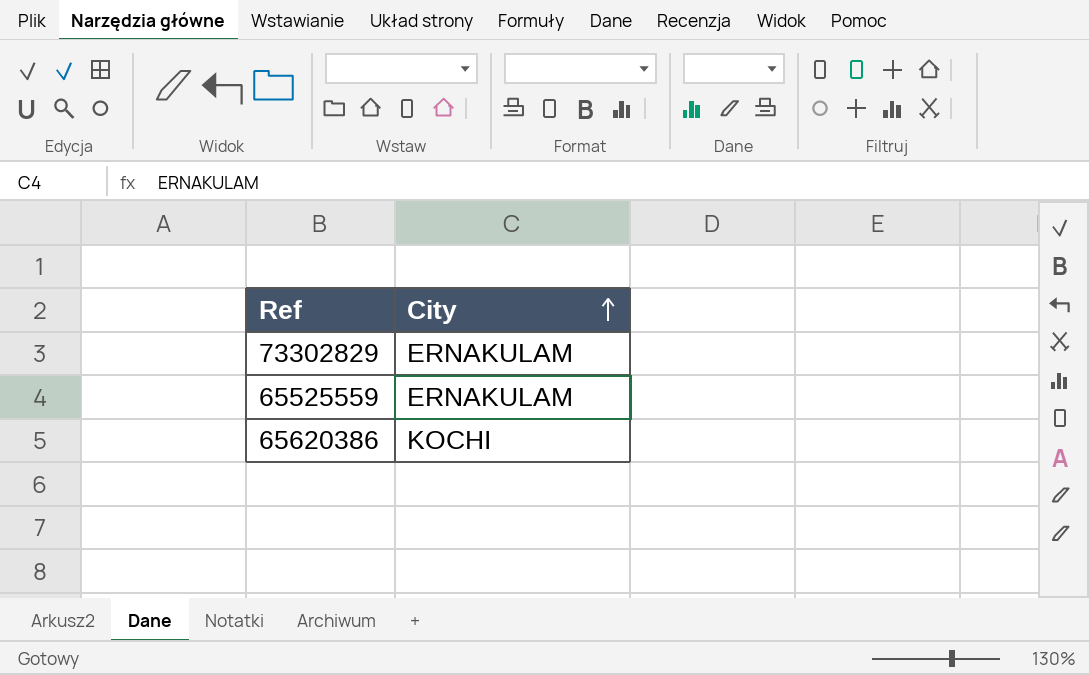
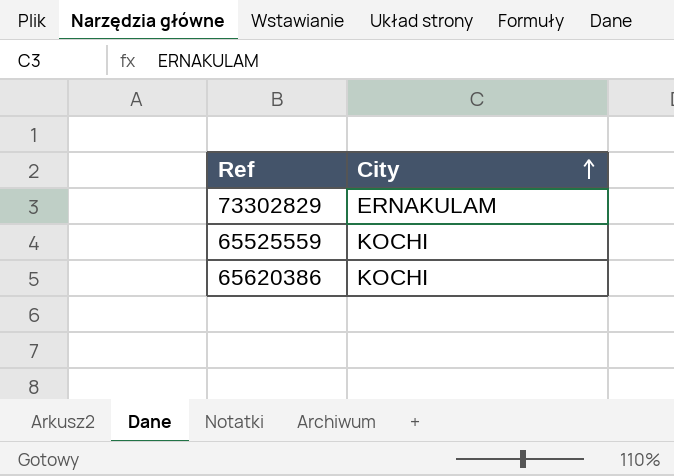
65525559 | City: ERNAKULAM -> KOCHI

